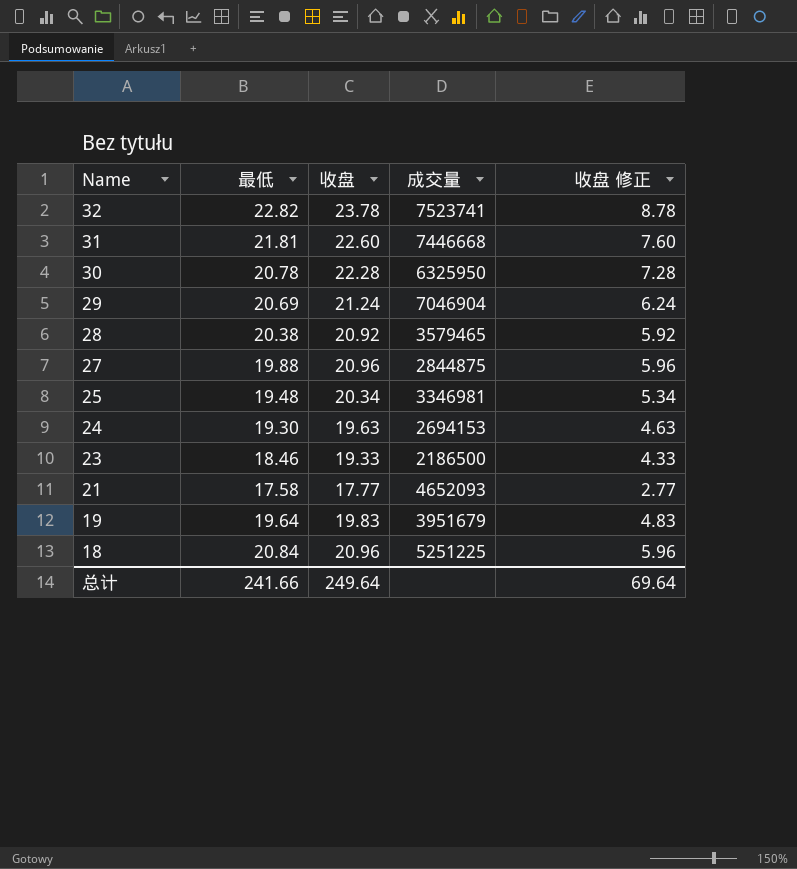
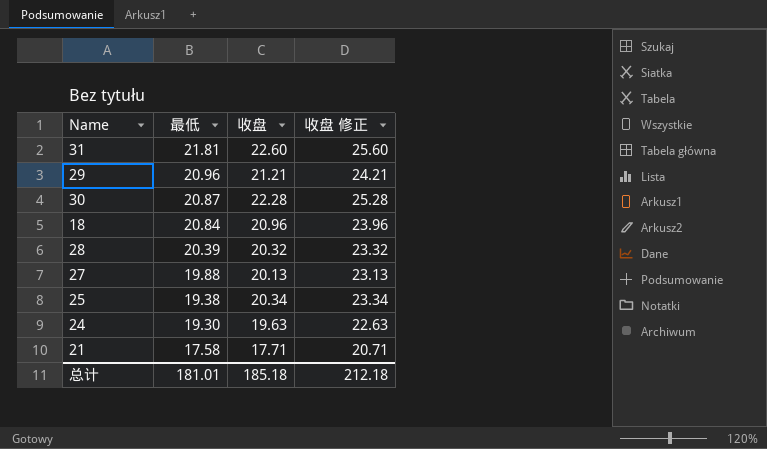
row order: Name descending -> 最低 descending
column 成交量 | position: 4 -> none
column 收盘 修正 | formula: [收盘] - 15 -> [收盘] + 3
row 32: 22.82 | 23.78 | 7523741 | 8.78 -> none
row 23: 18.46 | 19.33 | 2186500 | 4.33 -> none
row 19: 19.64 | 19.83 | 3951679 | 4.83 -> none
29 | 最低: 20.69 -> 20.96
29 | 收盘: 21.24 -> 21.21
30 | 最低: 20.78 -> 20.87
28 | 最低: 20.38 -> 20.39
28 | 收盘: 20.92 -> 20.32
27 | 收盘: 20.96 -> 20.13
25 | 最低: 19.48 -> 19.38
21 | 收盘: 17.77 -> 17.71
总计 | 最低: 241.66 -> 181.01
总计 | 收盘: 249.64 -> 185.18
总计 | 收盘 修正: 69.64 -> 212.18

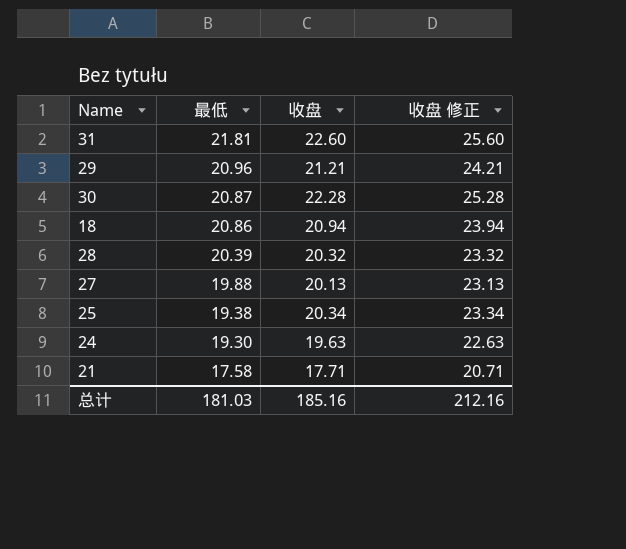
18 | 最低: 20.84 -> 20.86
18 | 收盘: 20.96 -> 20.94
18 | 收盘 修正: 23.96 -> 23.94
总计 | 最低: 181.01 -> 181.03
总计 | 收盘: 185.18 -> 185.16
总计 | 收盘 修正: 212.18 -> 212.16

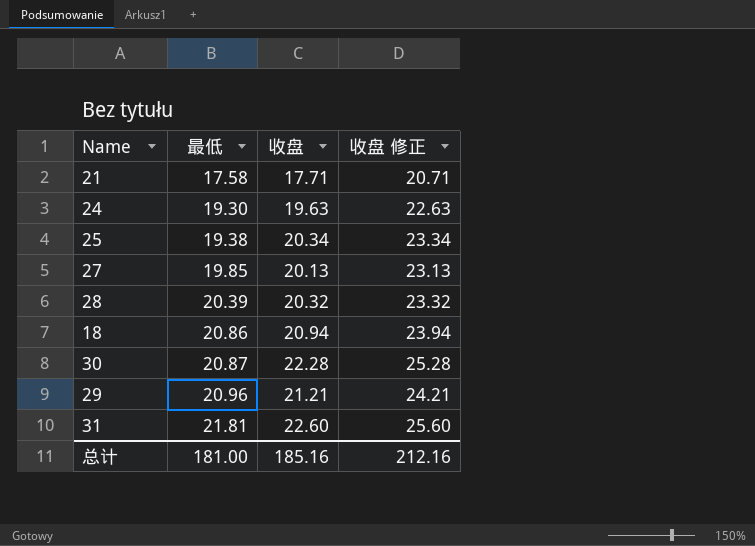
row order: 最低 descending -> 最低 ascending
27 | 最低: 19.88 -> 19.85
总计 | 最低: 181.03 -> 181.00

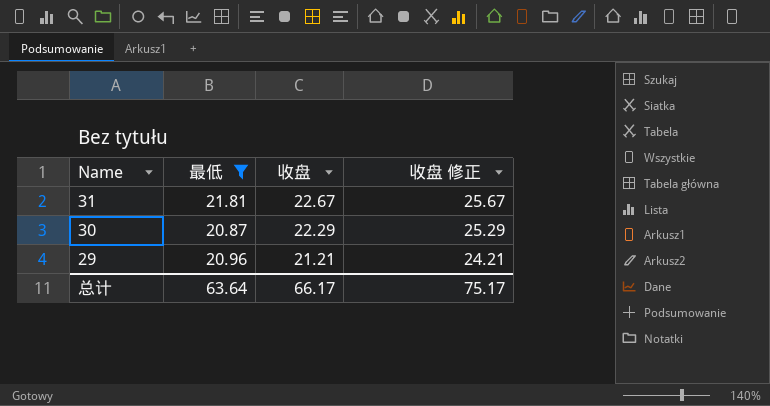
filter: none -> 最低 >= 20.87
row order: 最低 ascending -> Name descending
31 | 收盘: 22.60 -> 22.67
31 | 收盘 修正: 25.60 -> 25.67
30 | 收盘: 22.28 -> 22.29
30 | 收盘 修正: 25.28 -> 25.29
总计 | 最低: 181.00 -> 63.64
总计 | 收盘: 185.16 -> 66.17
总计 | 收盘 修正: 212.16 -> 75.17

